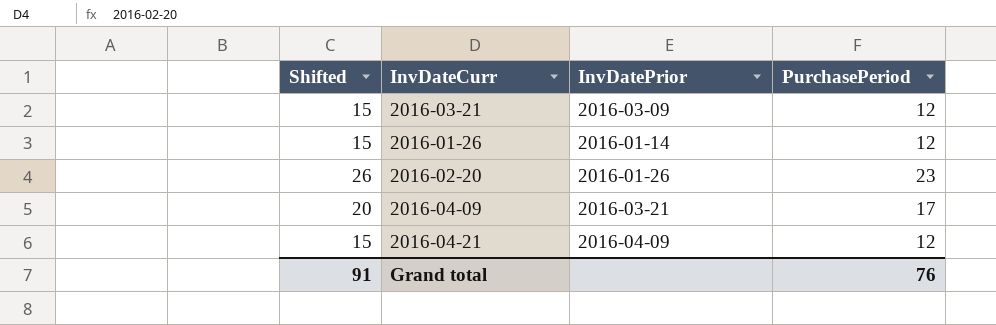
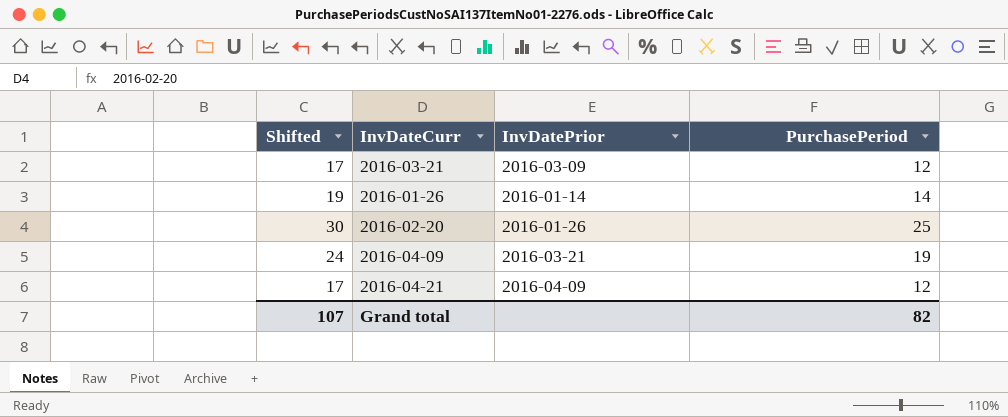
column Shifted | formula: [PurchasePeriod] + 3 -> [PurchasePeriod] + 5
2016-01-26 | PurchasePeriod: 12 -> 14
2016-02-20 | PurchasePeriod: 23 -> 25
2016-04-09 | PurchasePeriod: 17 -> 19
Grand total | Shifted: 91 -> 107
Grand total | PurchasePeriod: 76 -> 82

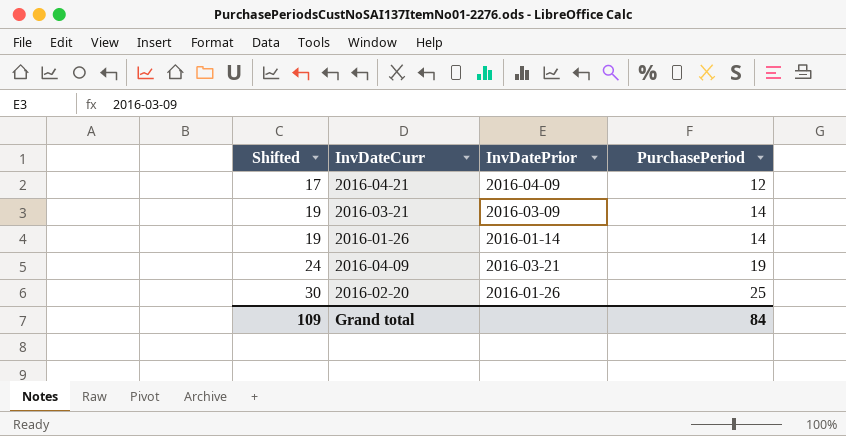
row order: none -> Shifted ascending
2016-03-21 | Shifted: 17 -> 19
2016-03-21 | PurchasePeriod: 12 -> 14
Grand total | Shifted: 107 -> 109
Grand total | PurchasePeriod: 82 -> 84

